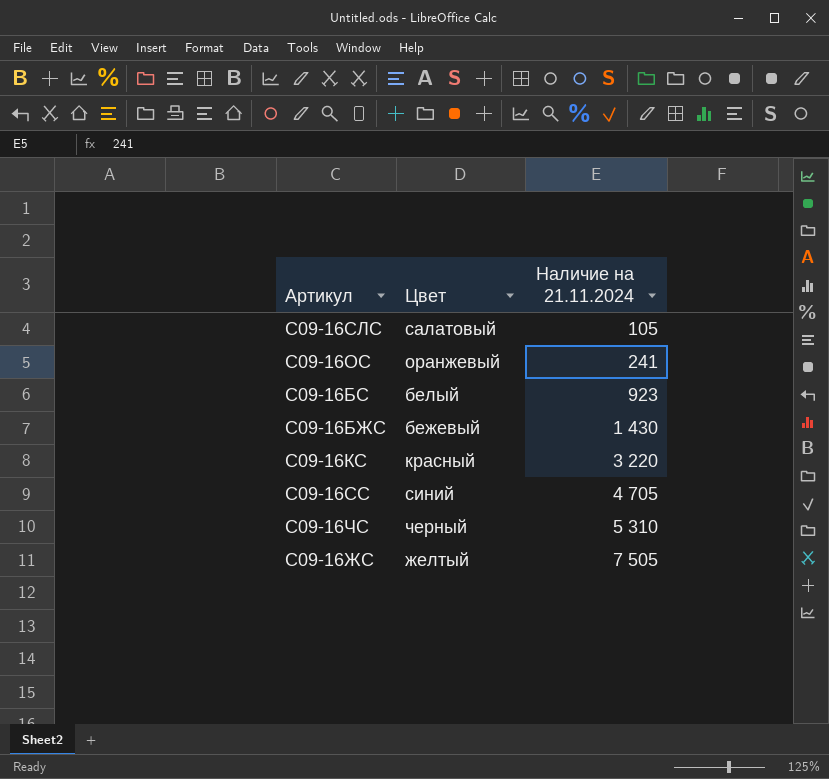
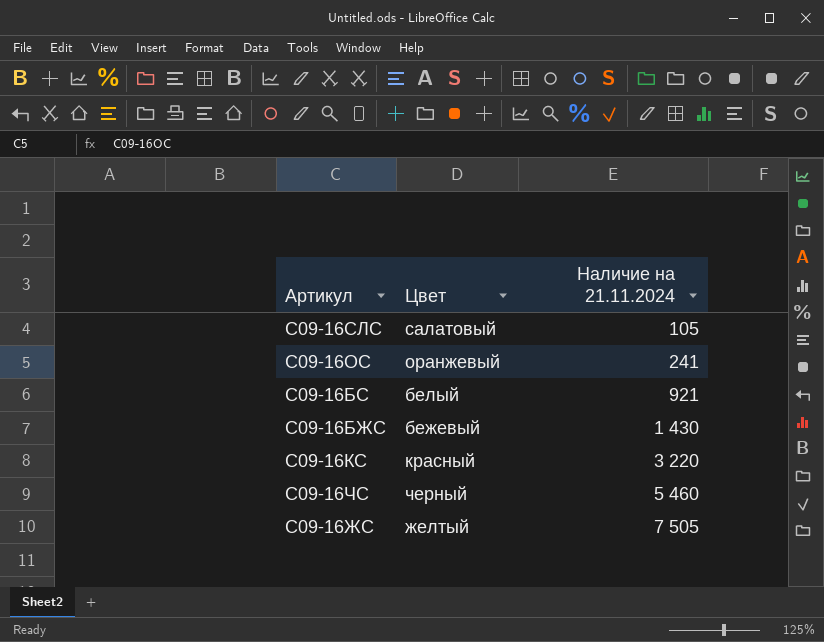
row С09-16СС: синий | 4 705 -> none
С09-16БС | Наличие на 21.11.2024: 923 -> 921
С09-16ЧС | Наличие на 21.11.2024: 5 310 -> 5 460

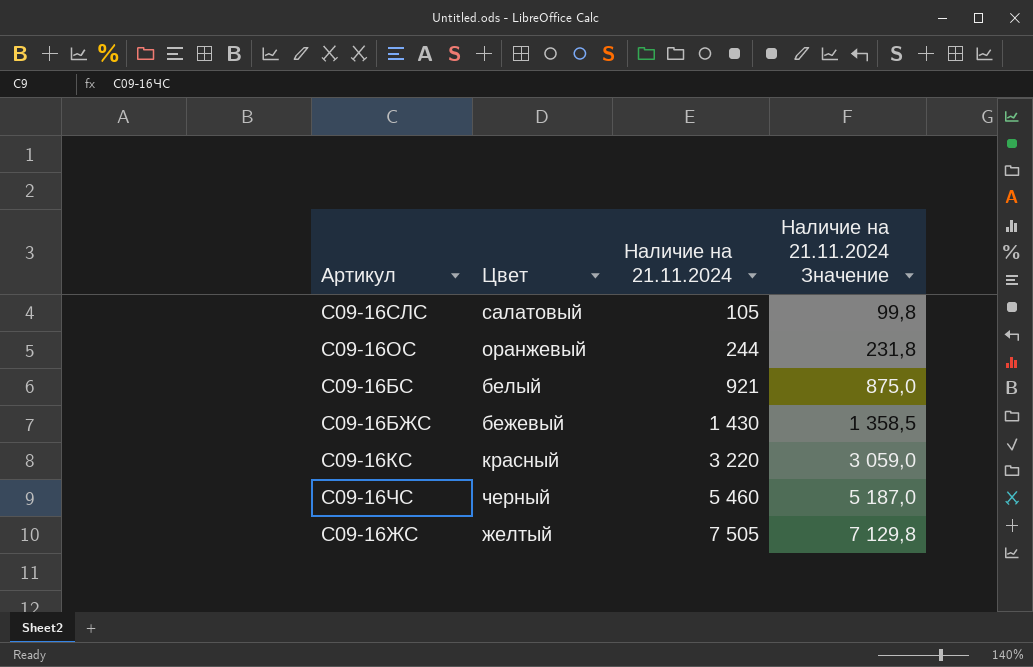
column Наличие на 21.11.2024 Значение | formula: none -> [Наличие на 21.11.2024] * 0,95
С09-16ОС | Наличие на 21.11.2024: 241 -> 244

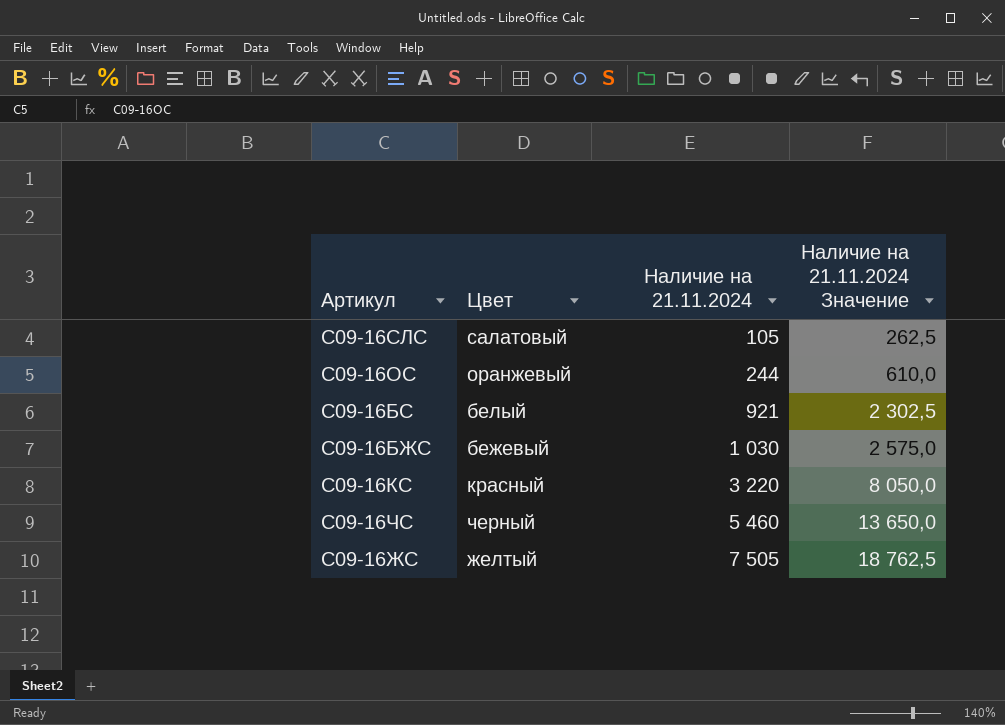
column Наличие на 21.11.2024 Значение | formula: [Наличие на 21.11.2024] * 0,95 -> [Наличие на 21.11.2024] * 2,5
С09-16БЖС | Наличие на 21.11.2024: 1 430 -> 1 030

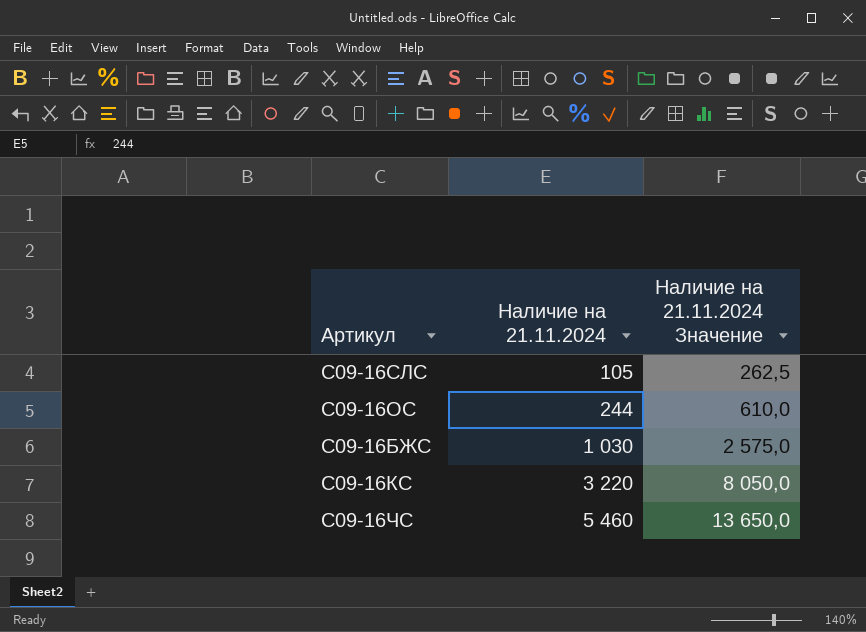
column Цвет | position: 2 -> none
row С09-16БС: белый | 921 | 2 302,5 -> none
row С09-16ЖС: желтый | 7 505 | 18 762,5 -> none

